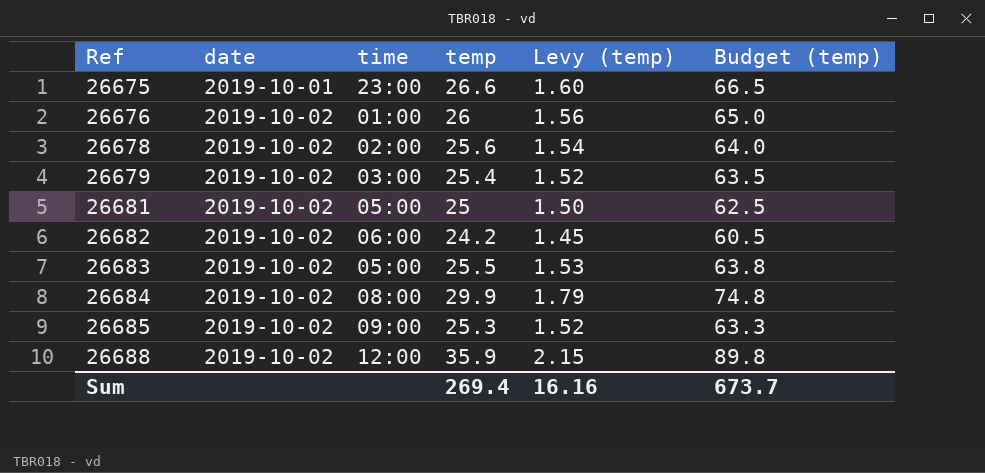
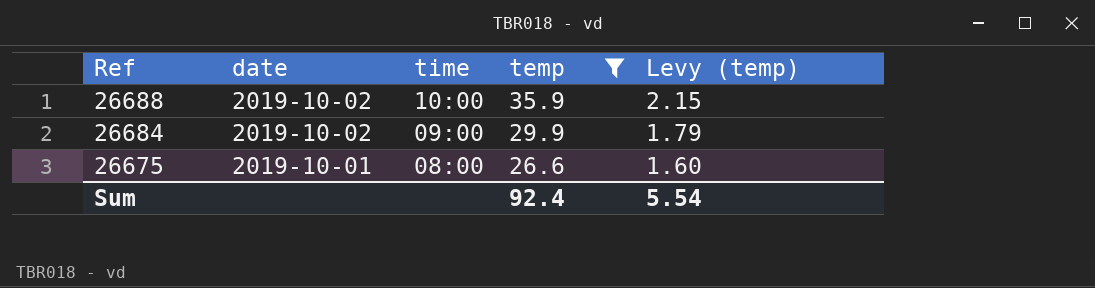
filter: none -> temp >= 26.6
row order: Ref ascending -> Ref descending
column Budget (temp) | formula: [temp] * 2.5 -> none
26688 | time: 12:00 -> 10:00
26684 | time: 08:00 -> 09:00
26675 | time: 23:00 -> 08:00
Sum | temp: 269.4 -> 92.4
Sum | Levy (temp): 16.16 -> 5.54

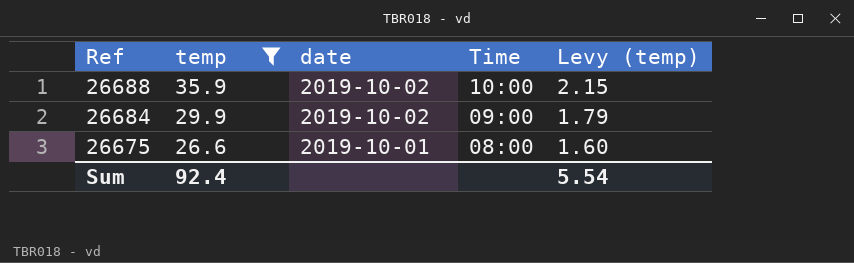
column temp | position: 4 -> 2
column name: time -> Time

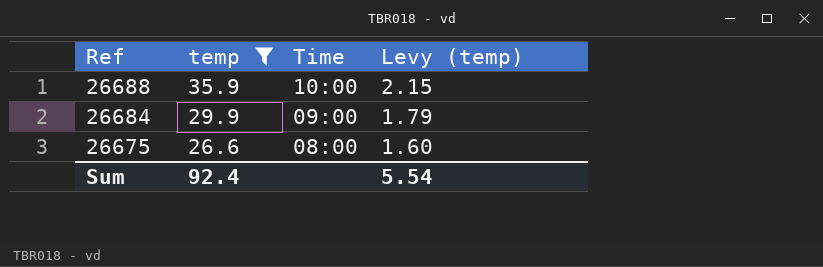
column date | position: 3 -> none

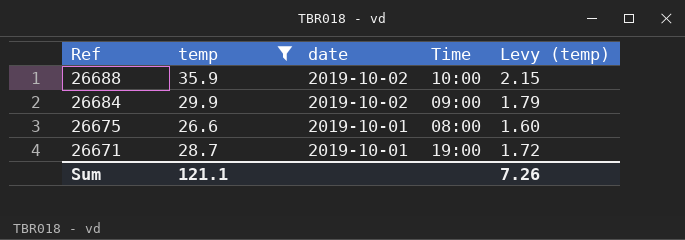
column date | position: none -> 3
row 26671: none -> 28.7 | 2019-10-01 | 19:00 | 1.72
Sum | temp: 92.4 -> 121.1
Sum | Levy (temp): 5.54 -> 7.26

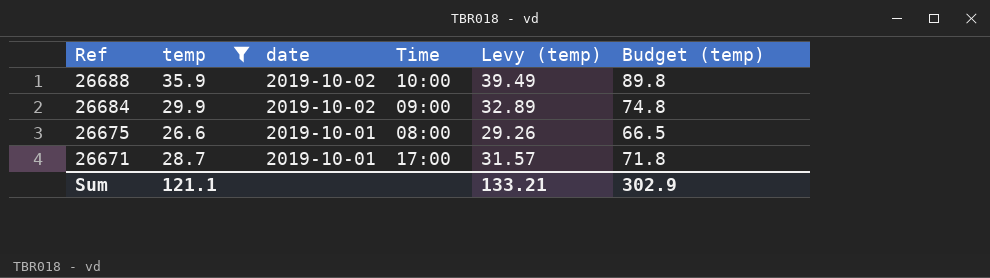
column Levy (temp) | formula: [temp] * 0.06 -> [temp] * 1.1
column Budget (temp) | formula: none -> [temp] * 2.5
26671 | Time: 19:00 -> 17:00
Sum | Levy (temp): 7.26 -> 133.21

